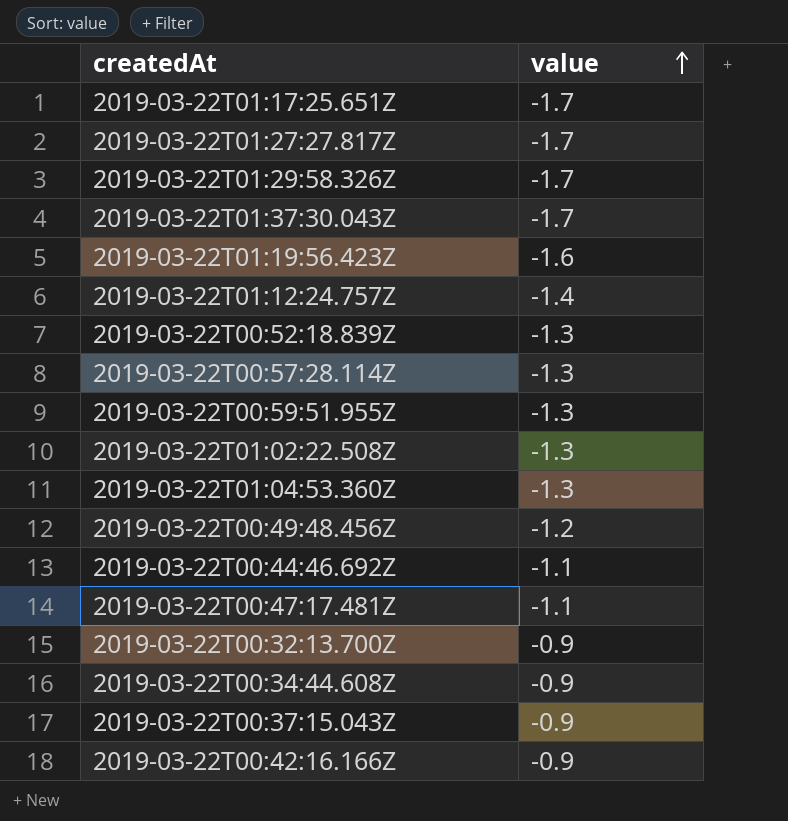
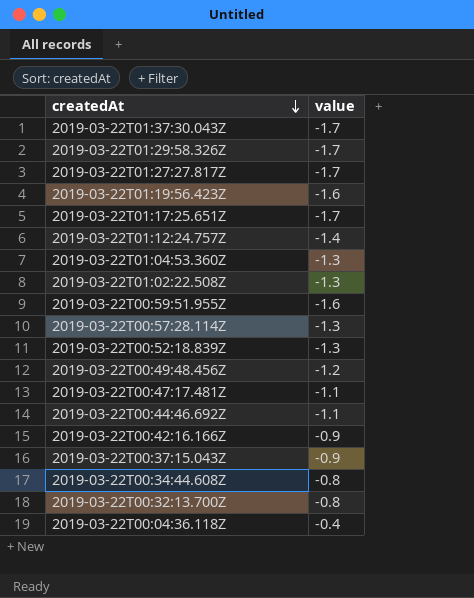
row order: value ascending -> createdAt descending
2019-03-22T00:59:51.955Z | value: -1.3 -> -1.6
2019-03-22T00:34:44.608Z | value: -0.9 -> -0.8
2019-03-22T00:32:13.700Z | value: -0.9 -> -0.8
row 2019-03-22T00:04:36.118Z: none -> -0.4

